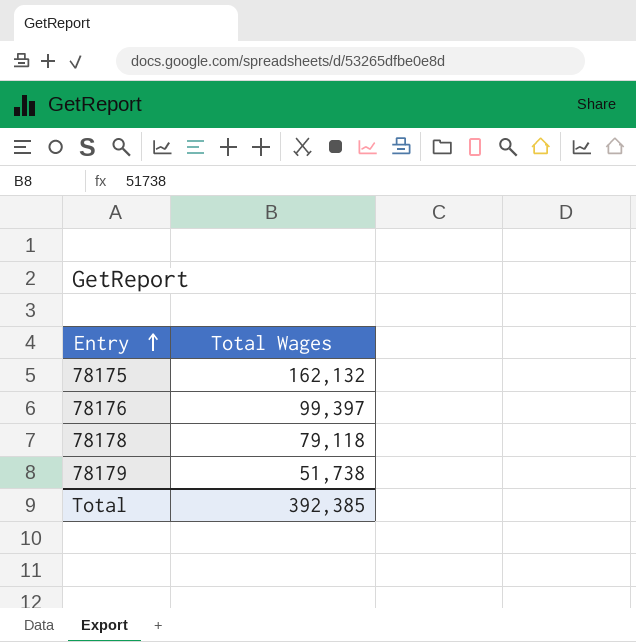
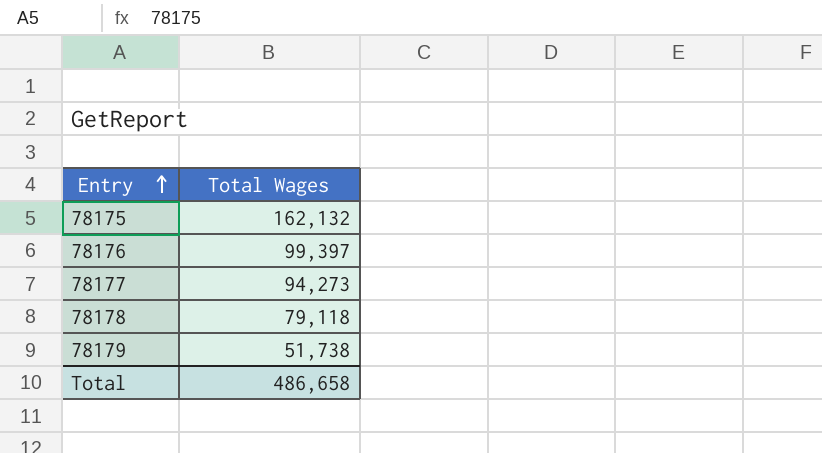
row 78177: none -> 94,273
Total | Total Wages: 392,385 -> 486,658

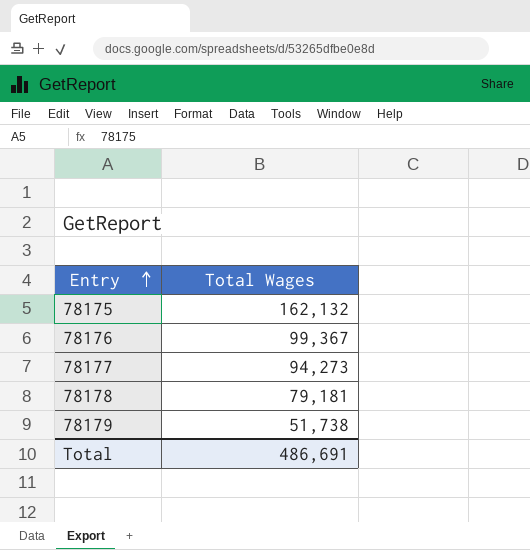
78176 | Total Wages: 99,397 -> 99,367
78178 | Total Wages: 79,118 -> 79,181
Total | Total Wages: 486,658 -> 486,691

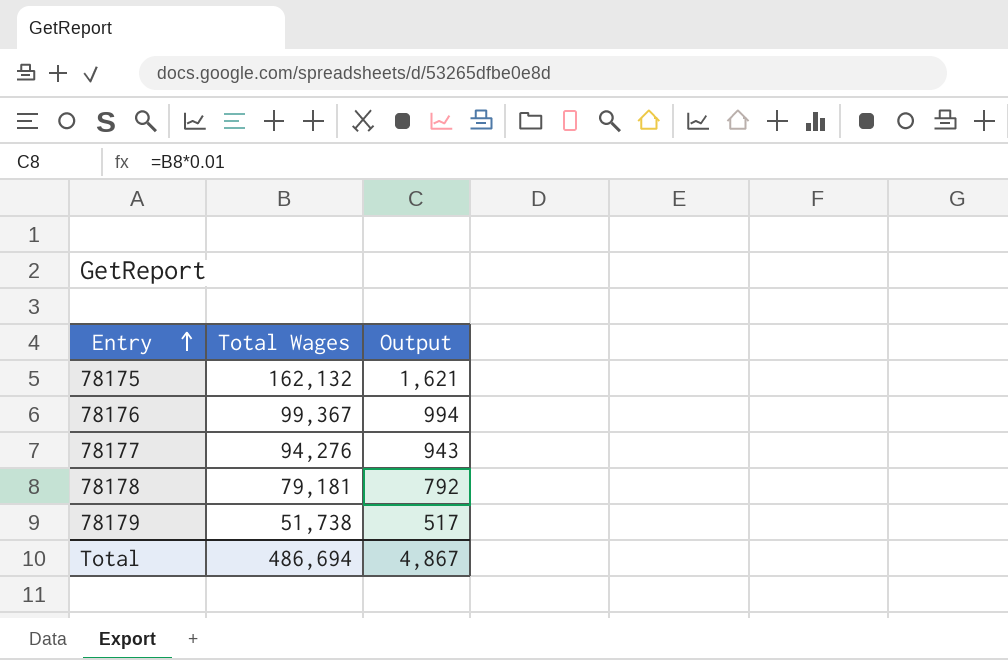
column Output | formula: none -> [Total Wages] * 0.01
78177 | Total Wages: 94,273 -> 94,276
Total | Total Wages: 486,691 -> 486,694

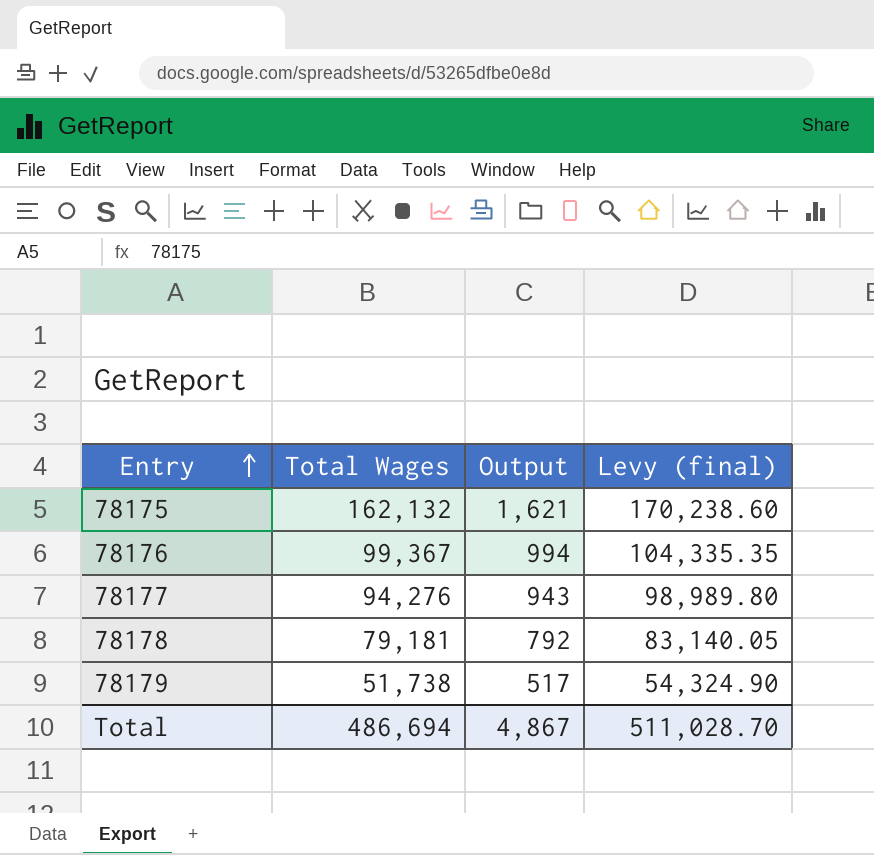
column Levy (final) | formula: none -> [Total Wages] * 1.05

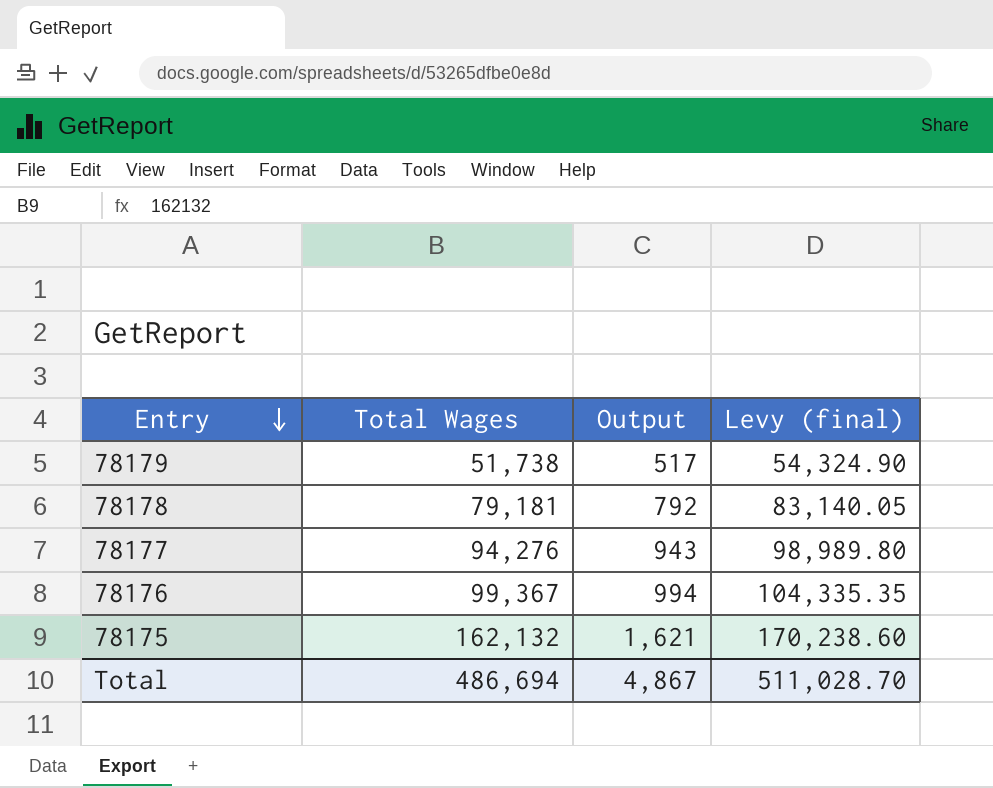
row order: Entry ascending -> Entry descending

